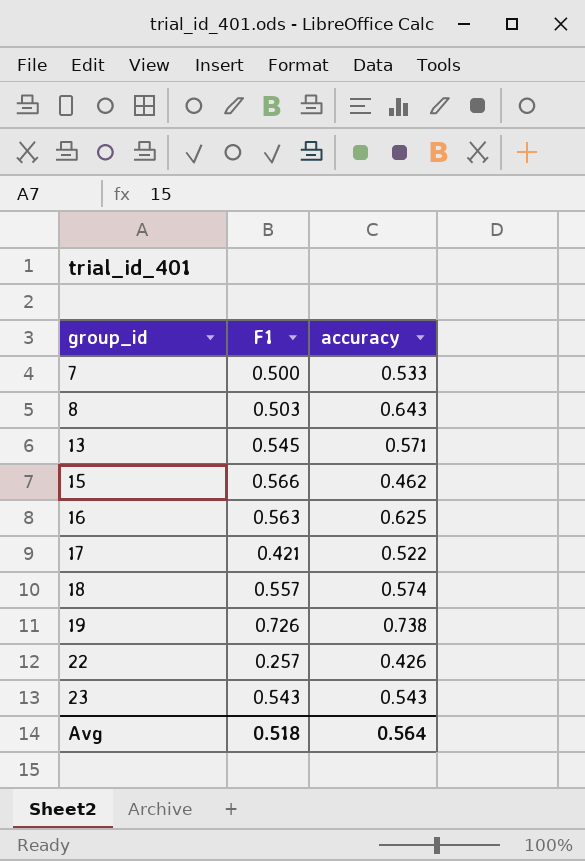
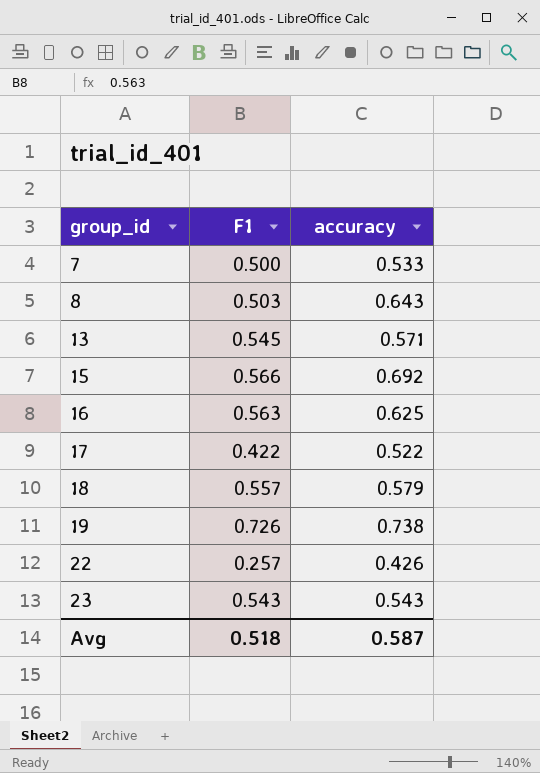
15 | accuracy: 0.462 -> 0.692
17 | F1: 0.421 -> 0.422
18 | accuracy: 0.574 -> 0.579
Avg | accuracy: 0.564 -> 0.587

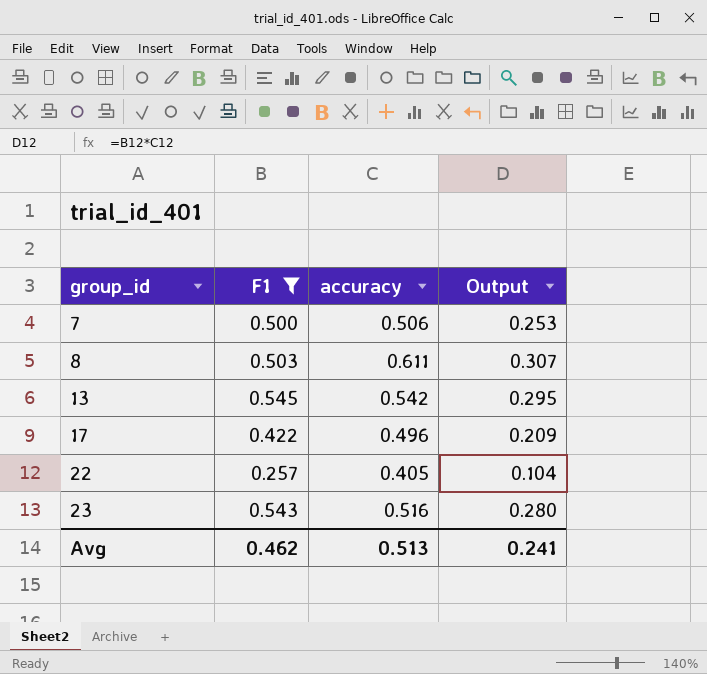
filter: none -> F1 <= 0.545
column Output | formula: none -> [F1] * [accuracy]
7 | accuracy: 0.533 -> 0.506
8 | accuracy: 0.643 -> 0.611
13 | accuracy: 0.571 -> 0.542
17 | accuracy: 0.522 -> 0.496
22 | accuracy: 0.426 -> 0.405
23 | accuracy: 0.543 -> 0.516
Avg | F1: 0.518 -> 0.462
Avg | accuracy: 0.587 -> 0.513

